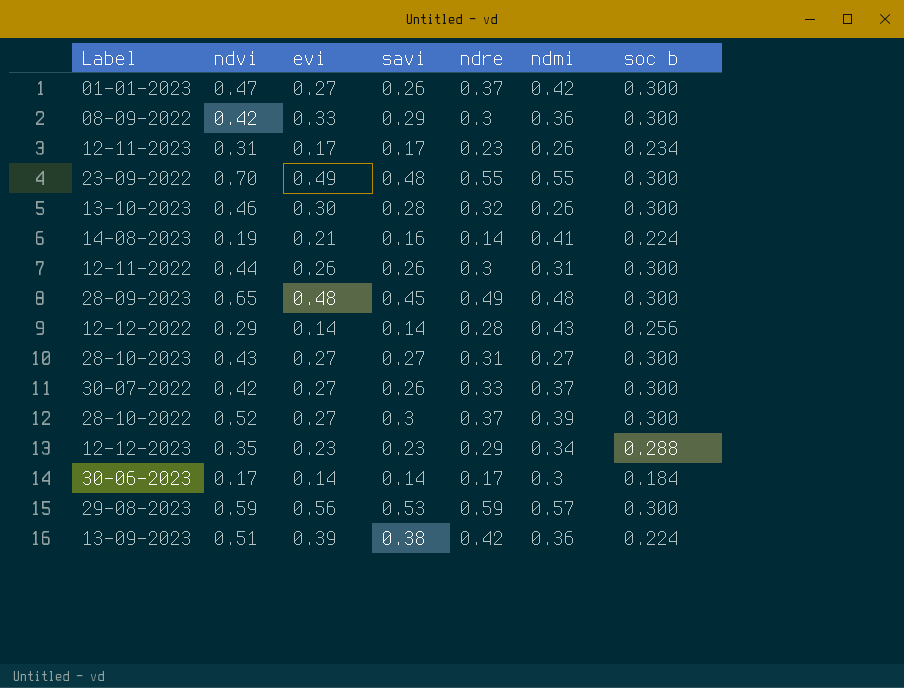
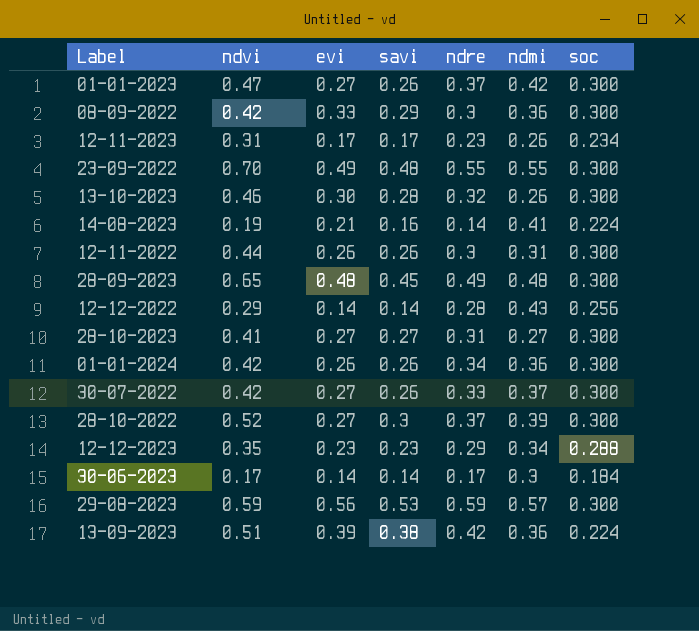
column name: soc b -> soc
28-10-2023 | ndvi: 0.43 -> 0.41
row 01-01-2024: none -> 0.42 | 0.26 | 0.26 | 0.34 | 0.36 | 0.300

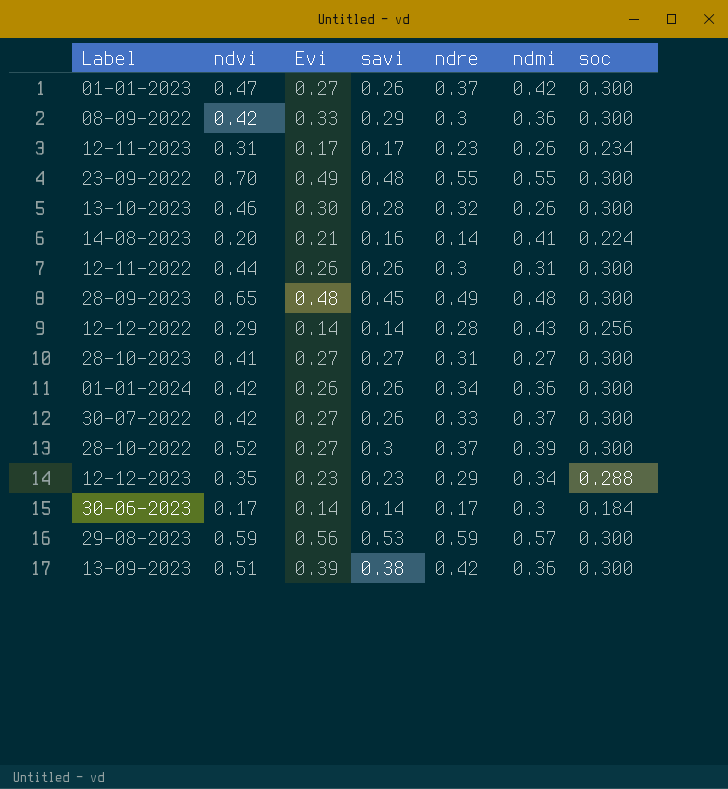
column name: evi -> Evi
14-08-2023 | ndvi: 0.19 -> 0.20
13-09-2023 | soc: 0.224 -> 0.300

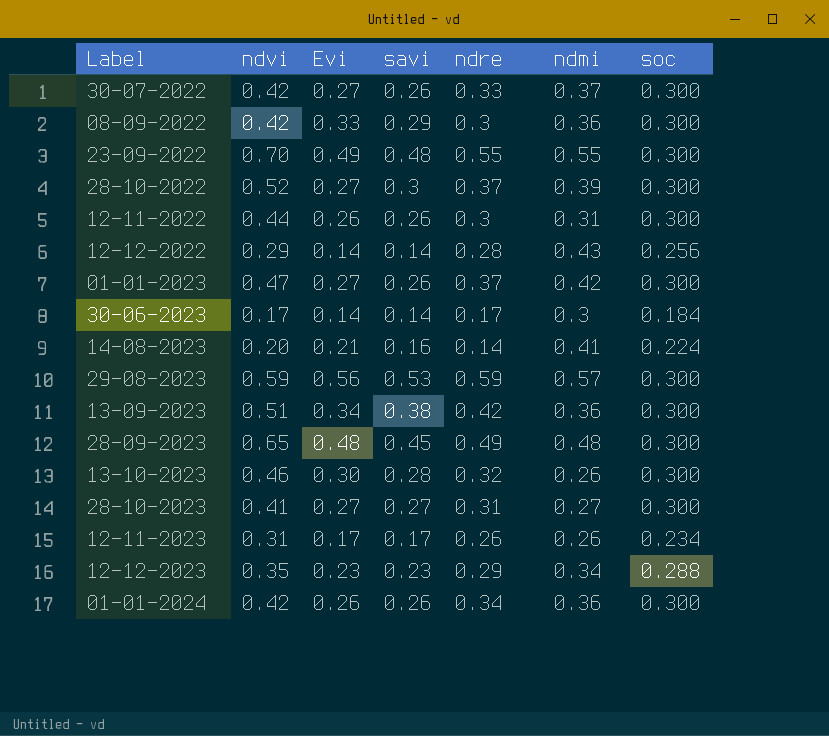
row order: none -> Label ascending
13-09-2023 | Evi: 0.39 -> 0.34
12-11-2023 | ndre: 0.23 -> 0.26

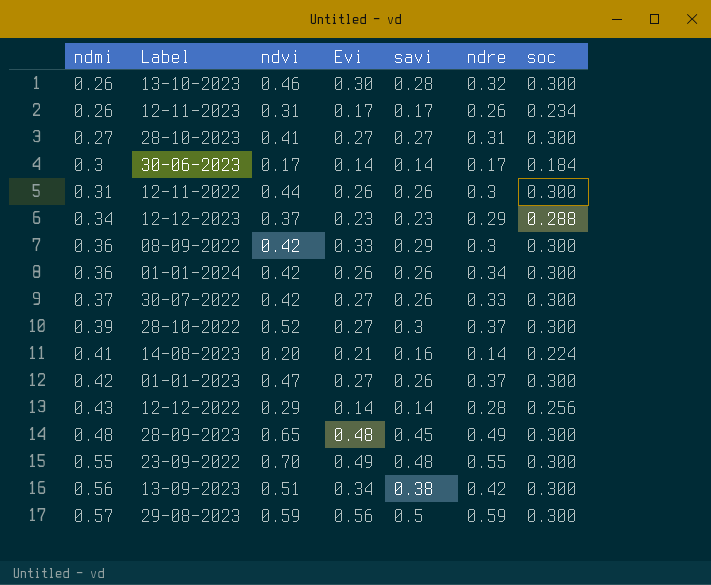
row order: Label ascending -> ndmi ascending
column ndmi | position: 6 -> 1
12-12-2023 | ndvi: 0.35 -> 0.37
13-09-2023 | ndmi: 0.36 -> 0.56
29-08-2023 | savi: 0.53 -> 0.5

